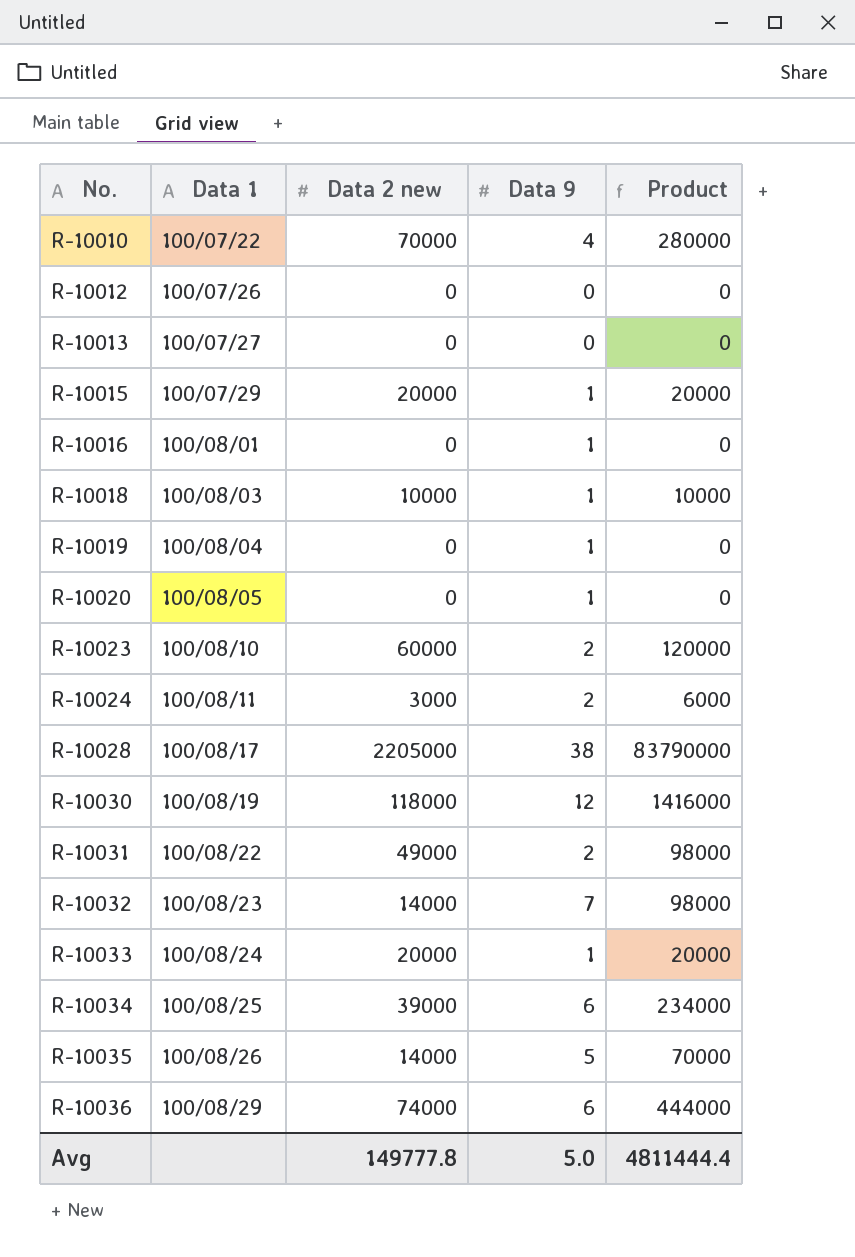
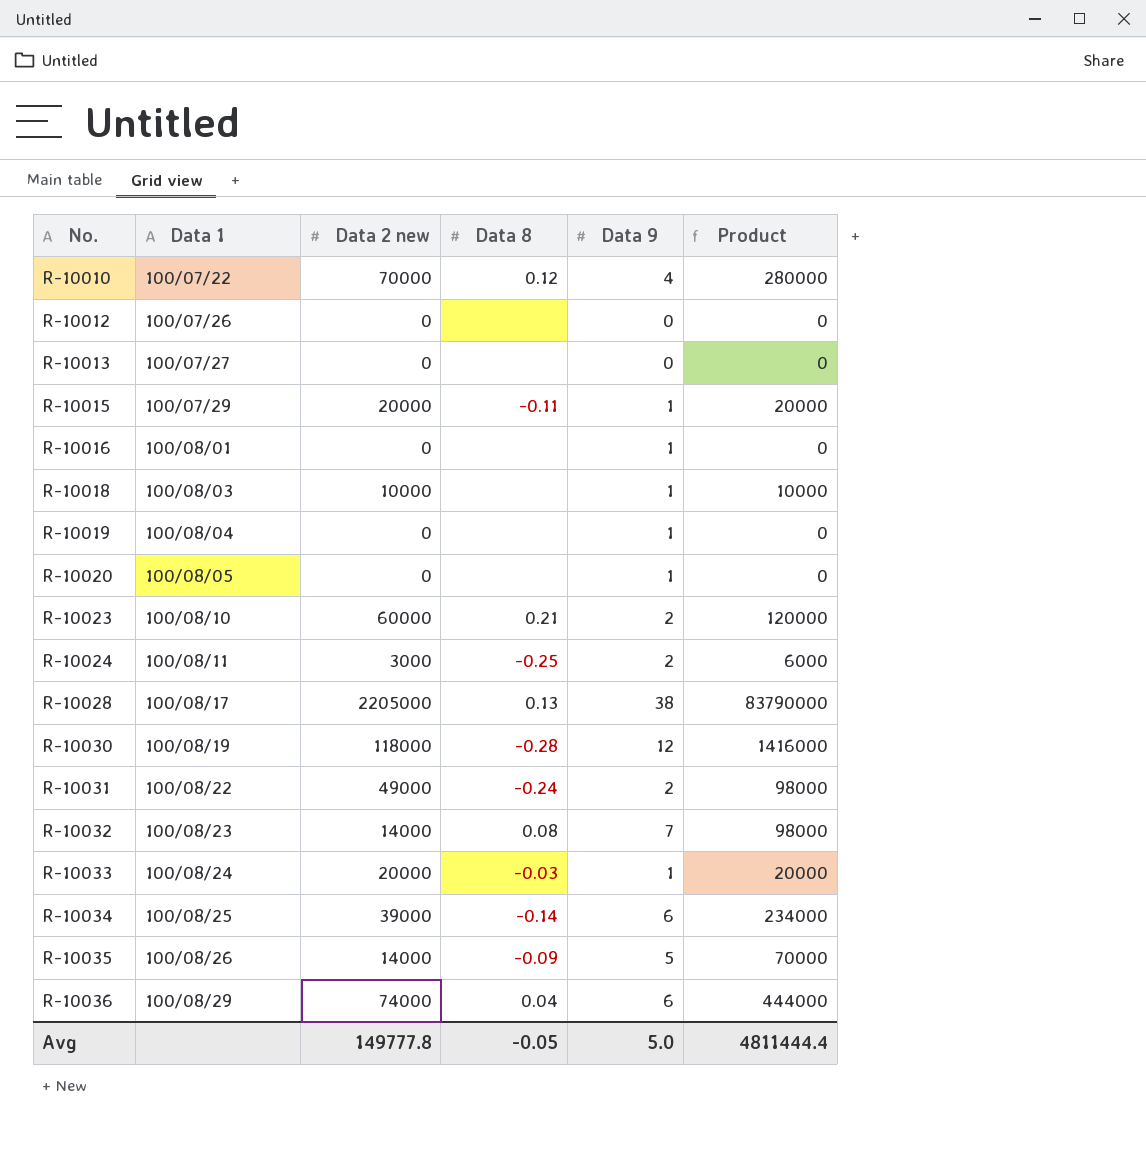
column Data 8 | position: none -> 4

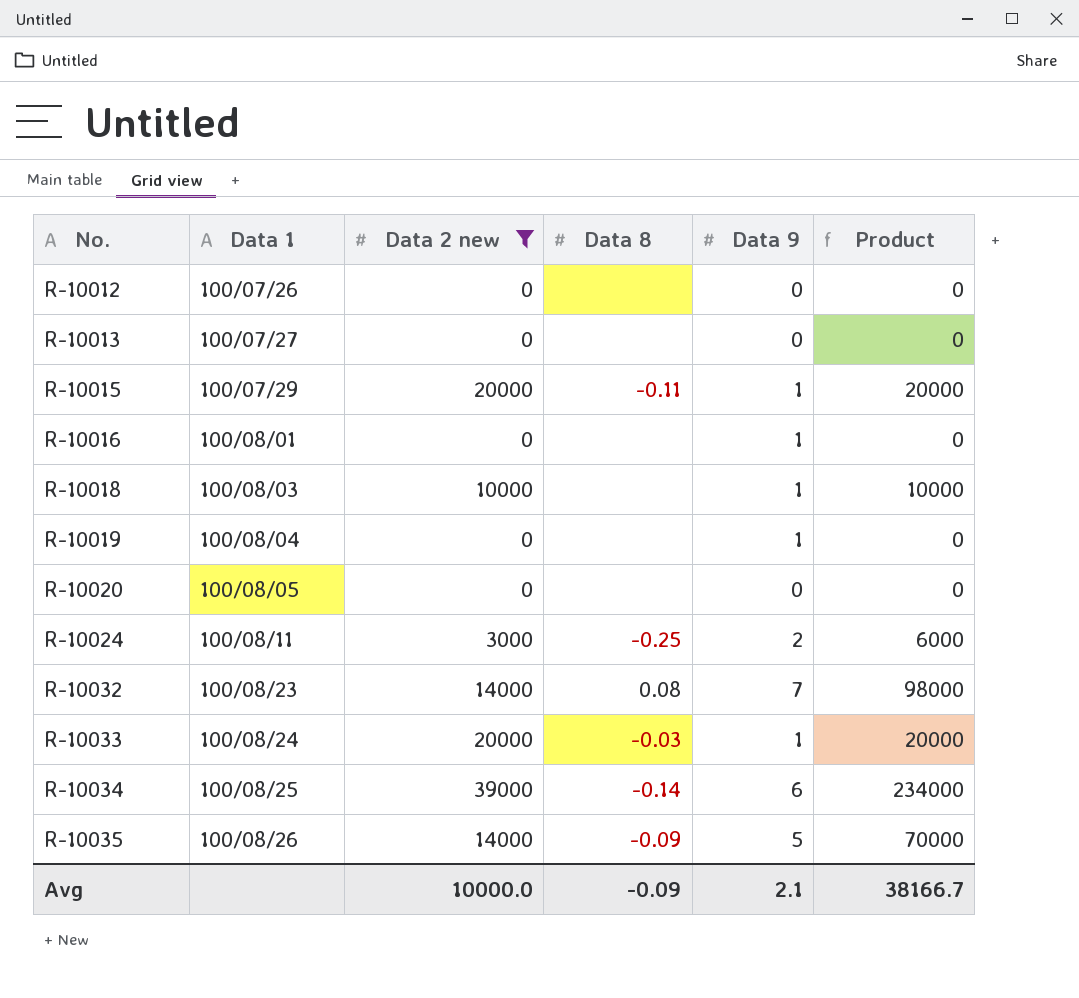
filter: none -> Data 2 new <= 39000
R-10020 | Data 9: 1 -> 0
Avg | Data 2 new: 149777.8 -> 10000.0
Avg | Data 8: -0.05 -> -0.09
Avg | Data 9: 5.0 -> 2.1
Avg | Product: 4811444.4 -> 38166.7

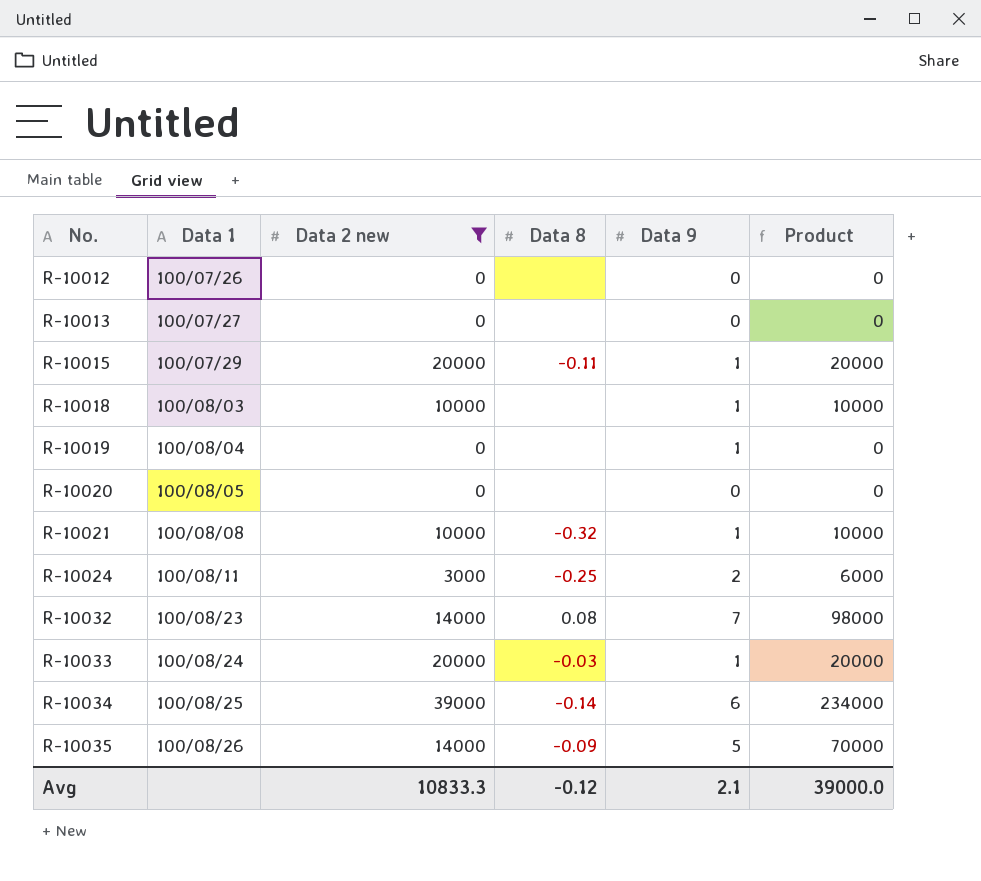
row R-10016: 100/08/01 | 0 | none | 1 | 0 -> none
row R-10021: none -> 100/08/08 | 10000 | -0.32 | 1 | 10000
Avg | Data 2 new: 10000.0 -> 10833.3
Avg | Data 8: -0.09 -> -0.12
Avg | Product: 38166.7 -> 39000.0

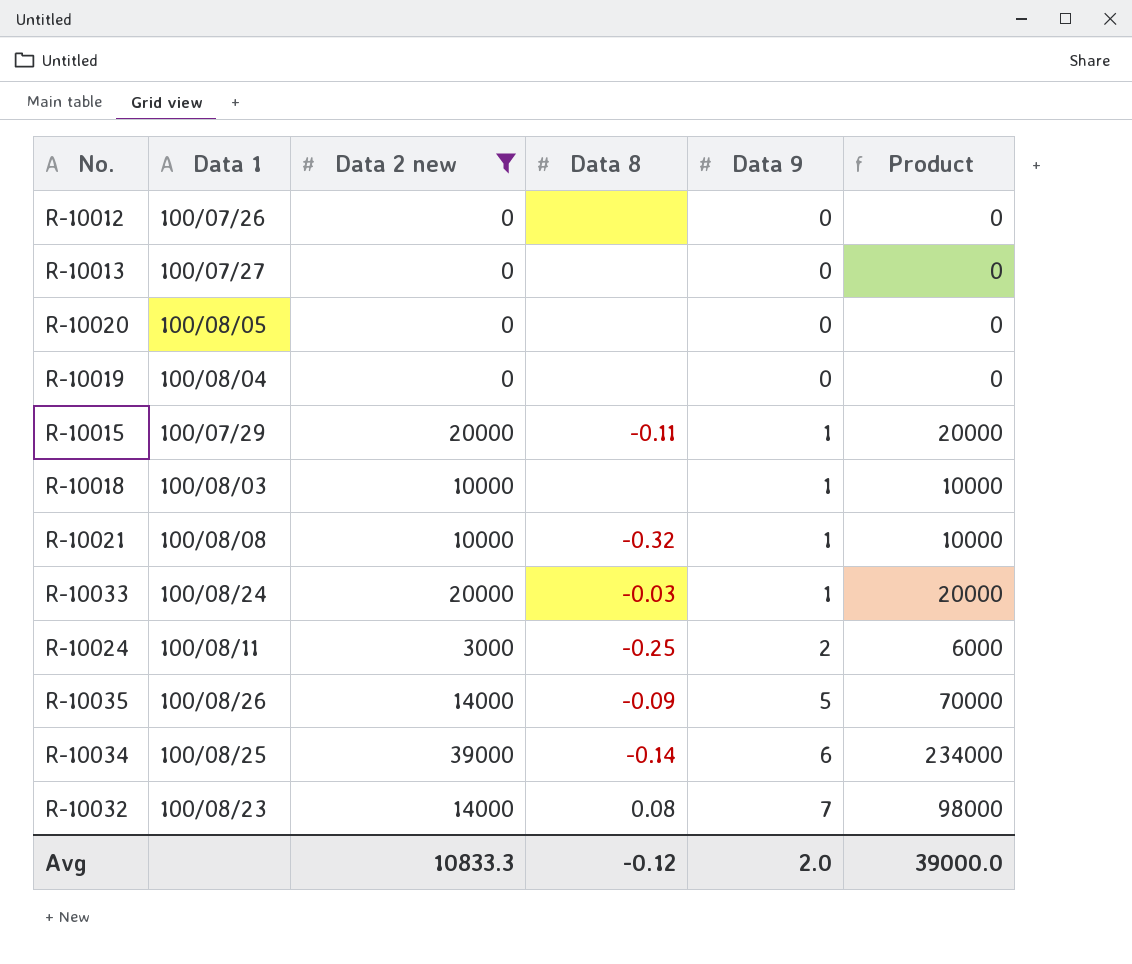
row order: No. ascending -> Data 9 ascending
R-10019 | Data 9: 1 -> 0
Avg | Data 9: 2.1 -> 2.0

